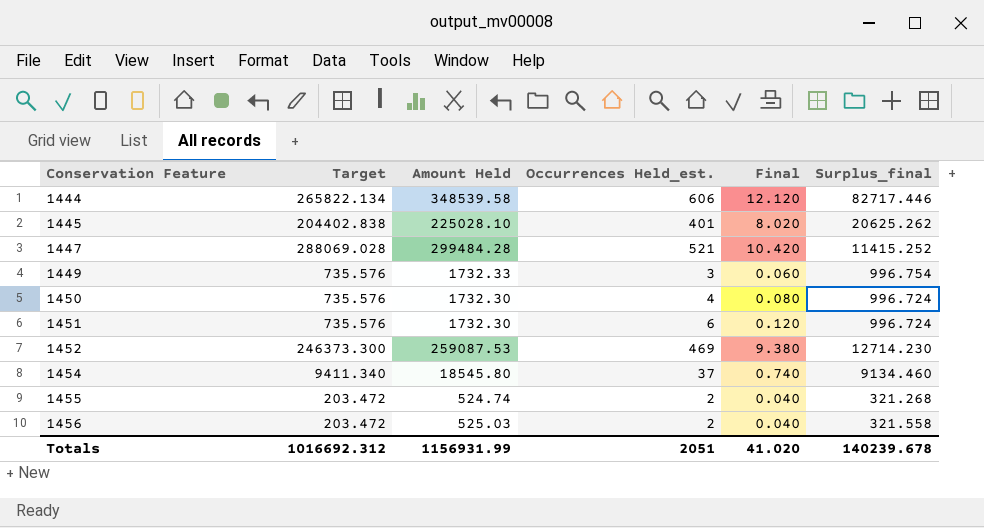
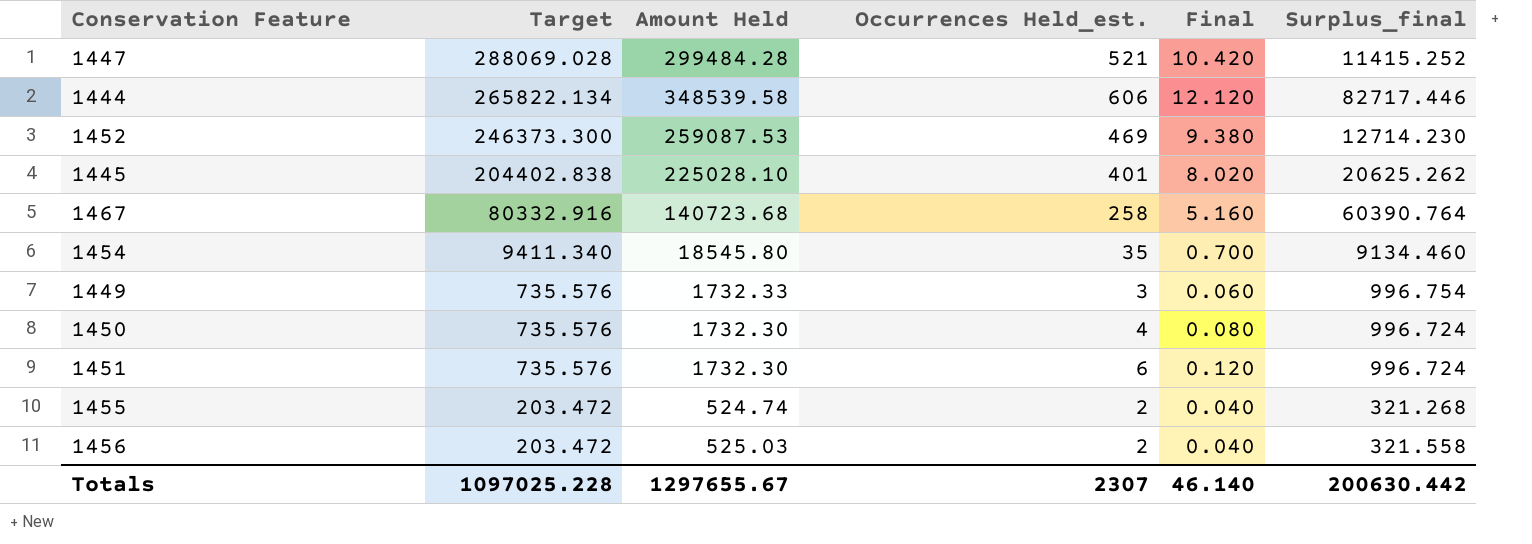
row order: Conservation Feature ascending -> Target descending
row 1467: none -> 80332.916 | 140723.68 | 258 | 5.160 | 60390.764
1454 | Occurrences Held_est.: 37 -> 35
1454 | Final: 0.740 -> 0.700
Totals | Target: 1016692.312 -> 1097025.228
Totals | Amount Held: 1156931.99 -> 1297655.67
Totals | Occurrences Held_est.: 2051 -> 2307
Totals | Final: 41.020 -> 46.140
Totals | Surplus_final: 140239.678 -> 200630.442

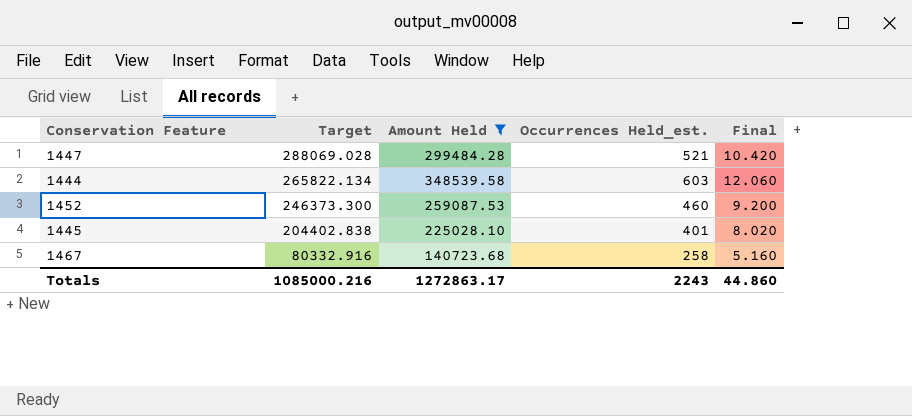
filter: none -> Amount Held >= 140723.68
column Surplus_final | formula: [Amount Held] - [Target] -> none
1444 | Occurrences Held_est.: 606 -> 603
1444 | Final: 12.120 -> 12.060
1452 | Occurrences Held_est.: 469 -> 460
1452 | Final: 9.380 -> 9.200
Totals | Target: 1097025.228 -> 1085000.216
Totals | Amount Held: 1297655.67 -> 1272863.17
Totals | Occurrences Held_est.: 2307 -> 2243
Totals | Final: 46.140 -> 44.860

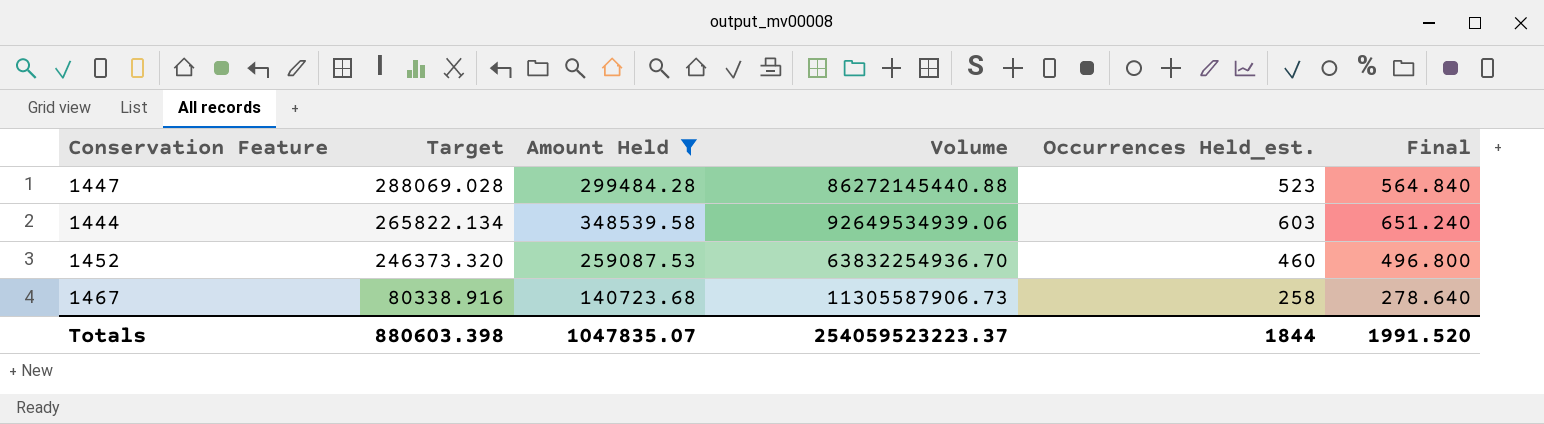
column Volume | formula: none -> [Target] * [Amount Held]
column Final | formula: [Occurrences Held_est.] * 0.02 -> [Occurrences Held_est.] * 1.08
row 1445: 204402.838 | 225028.10 | 401 | 8.020 -> none
1447 | Occurrences Held_est.: 521 -> 523
1452 | Target: 246373.300 -> 246373.320
1467 | Target: 80332.916 -> 80338.916
Totals | Target: 1085000.216 -> 880603.398
Totals | Amount Held: 1272863.17 -> 1047835.07
Totals | Occurrences Held_est.: 2243 -> 1844
Totals | Final: 44.860 -> 1991.520

